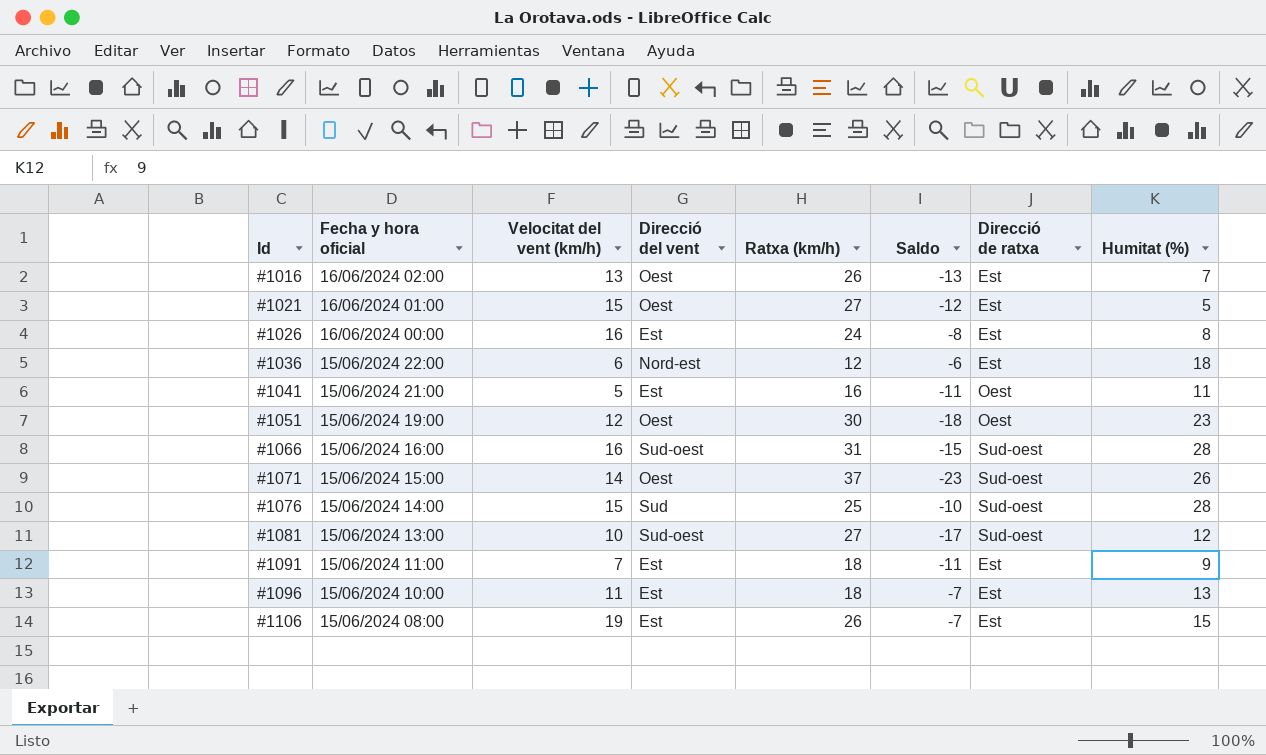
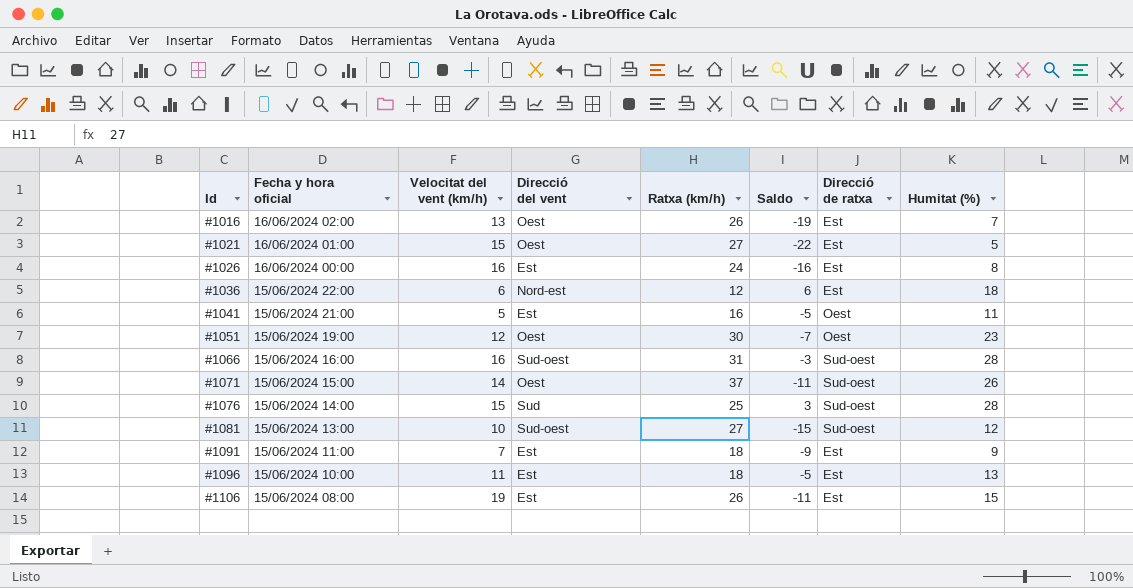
column Saldo | formula: [Velocitat del vent (km/h)] - [Ratxa (km/h)] -> [Humitat (%)] - [Ratxa (km/h)]

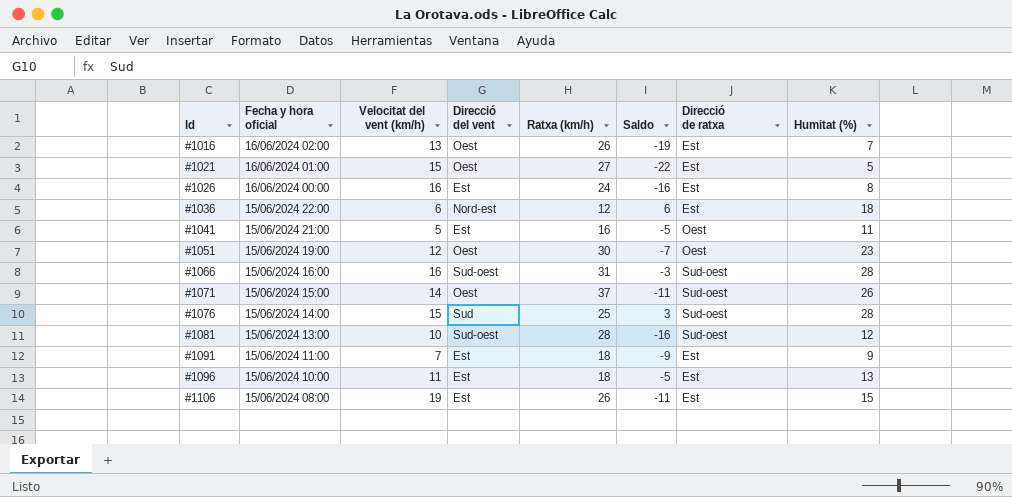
#1081 | Ratxa (km/h): 27 -> 28
#1081 | Saldo: -15 -> -16

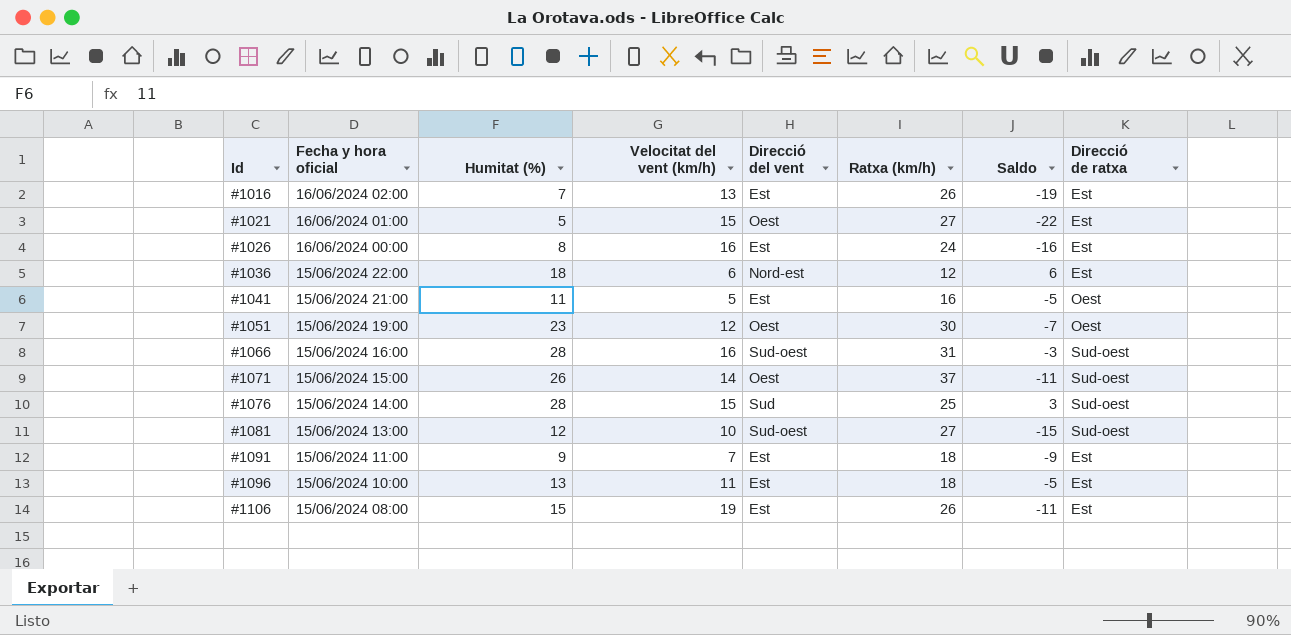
column Humitat (%) | position: 8 -> 3
#1016 | Direcció del vent: Oest -> Est
#1081 | Ratxa (km/h): 28 -> 27
#1081 | Saldo: -16 -> -15

